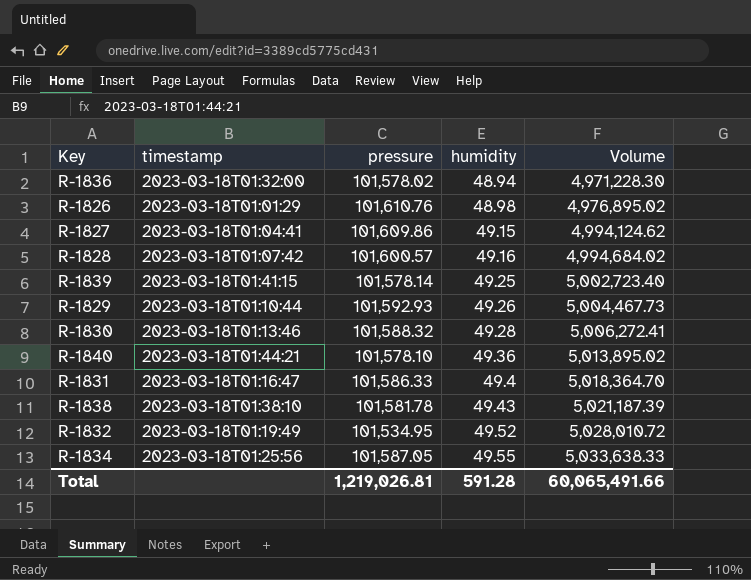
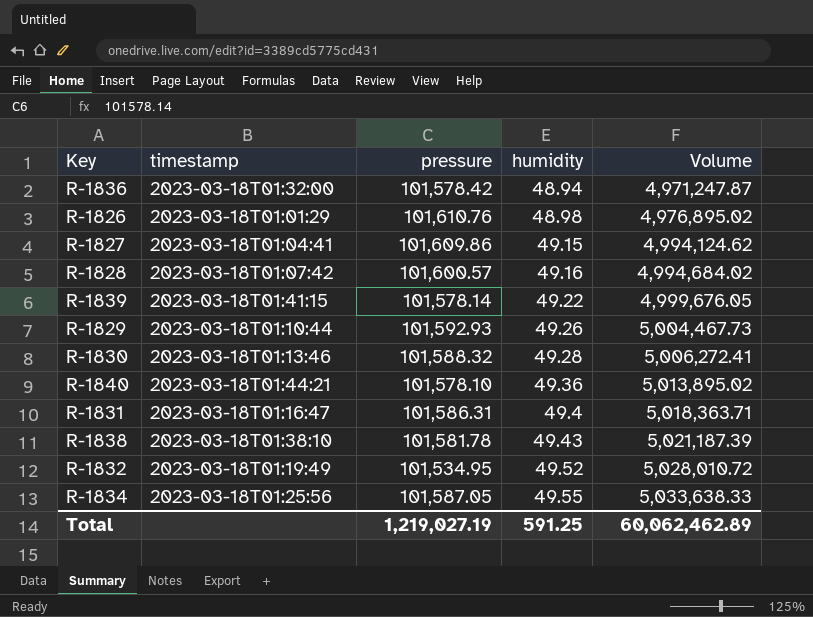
R-1836 | pressure: 101,578.02 -> 101,578.42
R-1836 | Volume: 4,971,228.30 -> 4,971,247.87
R-1839 | humidity: 49.25 -> 49.22
R-1839 | Volume: 5,002,723.40 -> 4,999,676.05
R-1831 | pressure: 101,586.33 -> 101,586.31
R-1831 | Volume: 5,018,364.70 -> 5,018,363.71
Total | pressure: 1,219,026.81 -> 1,219,027.19
Total | humidity: 591.28 -> 591.25
Total | Volume: 60,065,491.66 -> 60,062,462.89

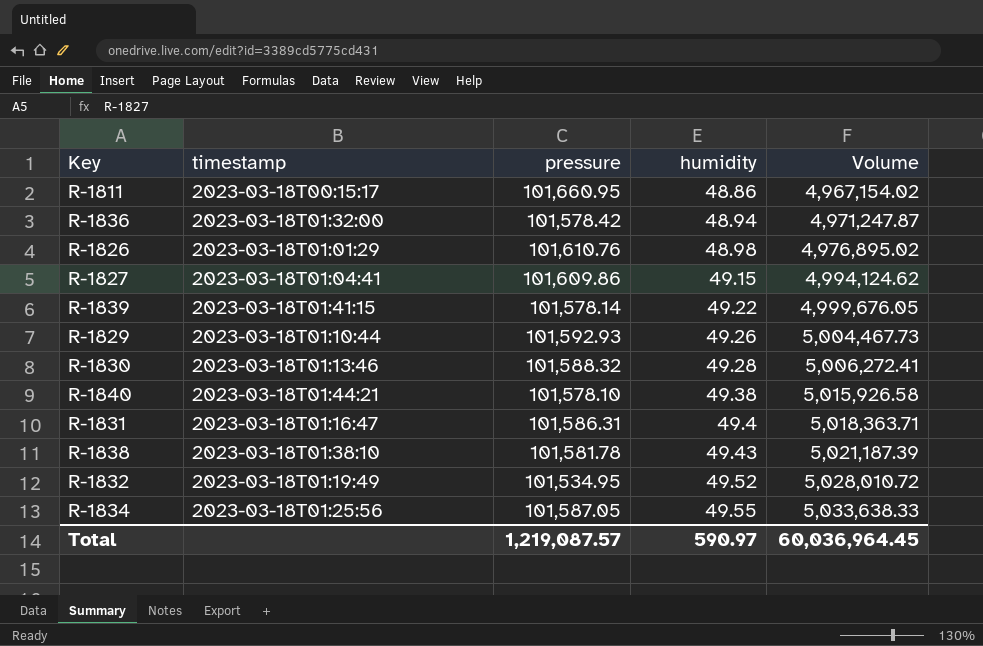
row R-1828: 2023-03-18T01:07:42 | 101,600.57 | 49.16 | 4,994,684.02 -> none
row R-1811: none -> 2023-03-18T00:15:17 | 101,660.95 | 48.86 | 4,967,154.02
R-1840 | humidity: 49.36 -> 49.38
R-1840 | Volume: 5,013,895.02 -> 5,015,926.58
Total | pressure: 1,219,027.19 -> 1,219,087.57
Total | humidity: 591.25 -> 590.97
Total | Volume: 60,062,462.89 -> 60,036,964.45

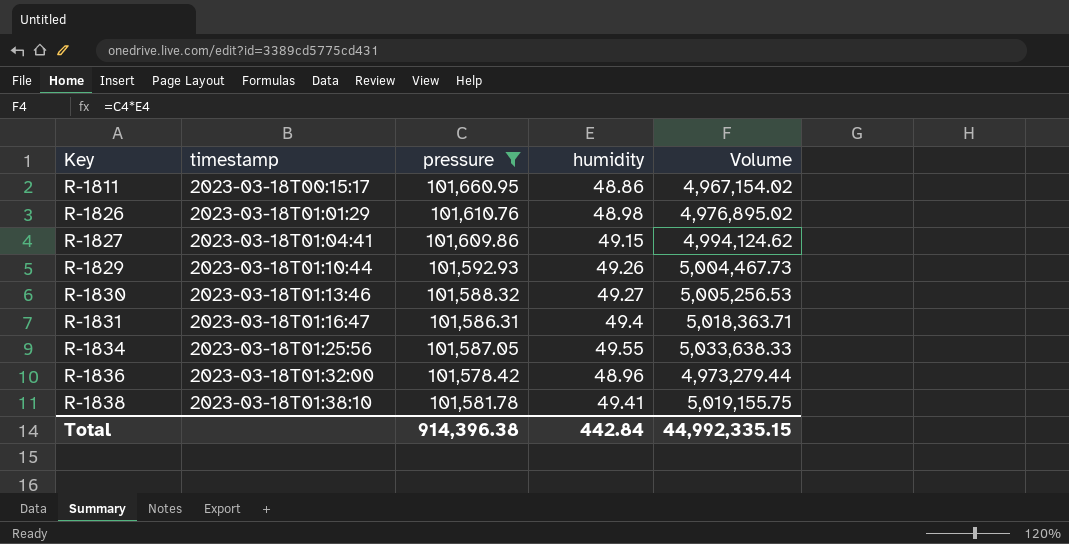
filter: none -> pressure >= 101,578.42
row order: humidity ascending -> Key ascending
R-1830 | humidity: 49.28 -> 49.27
R-1830 | Volume: 5,006,272.41 -> 5,005,256.53
R-1836 | humidity: 48.94 -> 48.96
R-1836 | Volume: 4,971,247.87 -> 4,973,279.44
R-1838 | humidity: 49.43 -> 49.41
R-1838 | Volume: 5,021,187.39 -> 5,019,155.75
Total | pressure: 1,219,087.57 -> 914,396.38
Total | humidity: 590.97 -> 442.84
Total | Volume: 60,036,964.45 -> 44,992,335.15

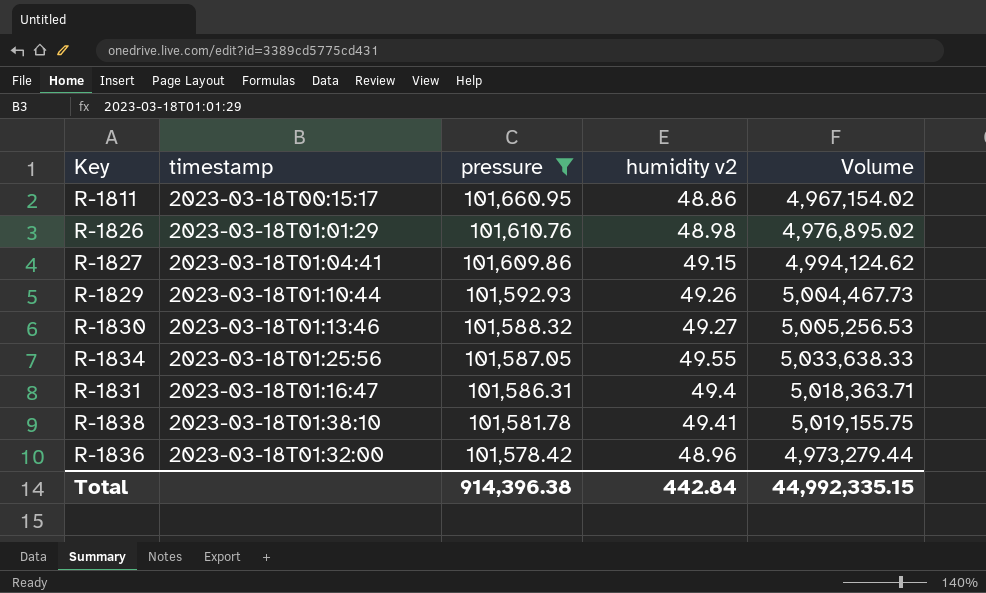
row order: Key ascending -> pressure descending
column name: humidity -> humidity v2

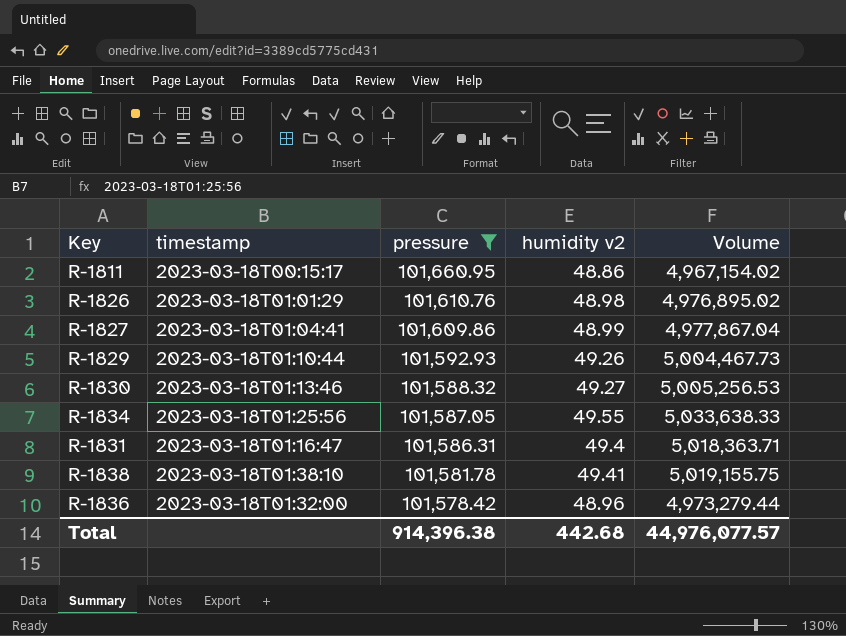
R-1827 | humidity v2: 49.15 -> 48.99
R-1827 | Volume: 4,994,124.62 -> 4,977,867.04
Total | humidity v2: 442.84 -> 442.68
Total | Volume: 44,992,335.15 -> 44,976,077.57

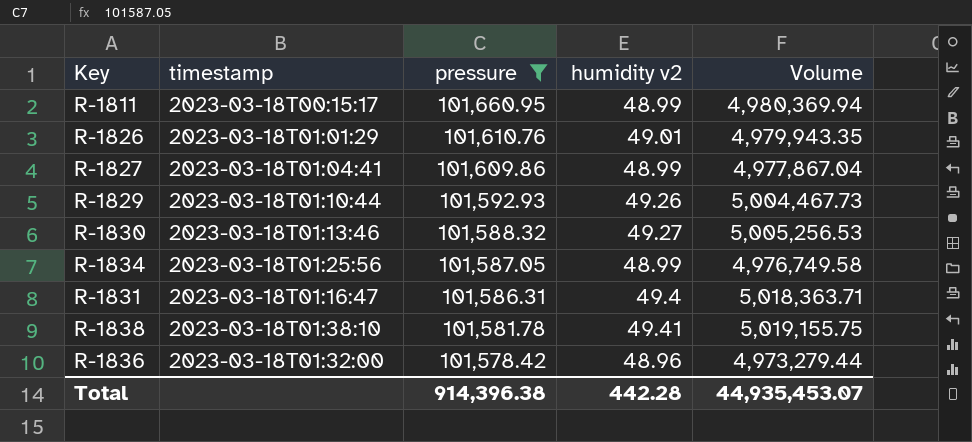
R-1811 | humidity v2: 48.86 -> 48.99
R-1811 | Volume: 4,967,154.02 -> 4,980,369.94
R-1826 | humidity v2: 48.98 -> 49.01
R-1826 | Volume: 4,976,895.02 -> 4,979,943.35
R-1834 | humidity v2: 49.55 -> 48.99
R-1834 | Volume: 5,033,638.33 -> 4,976,749.58
Total | humidity v2: 442.68 -> 442.28
Total | Volume: 44,976,077.57 -> 44,935,453.07

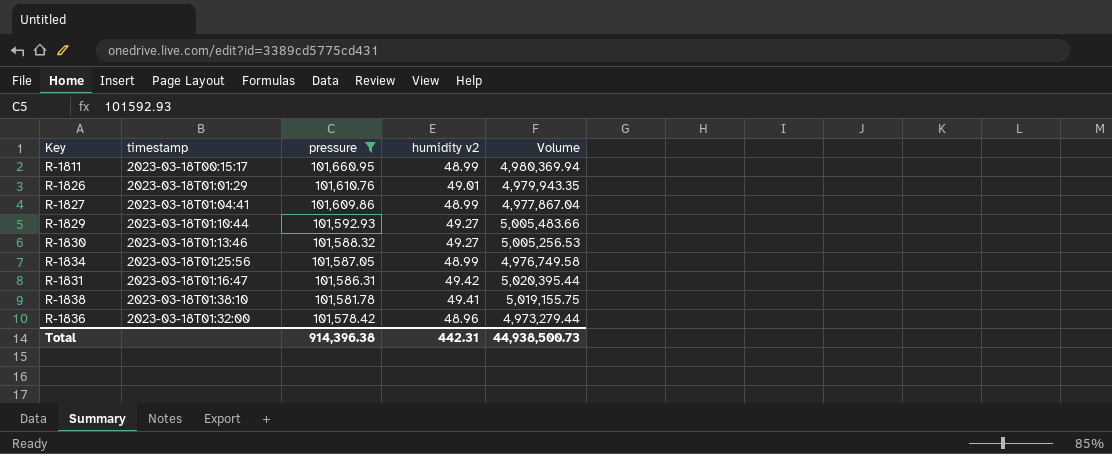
R-1829 | humidity v2: 49.26 -> 49.27
R-1829 | Volume: 5,004,467.73 -> 5,005,483.66
R-1831 | humidity v2: 49.4 -> 49.42
R-1831 | Volume: 5,018,363.71 -> 5,020,395.44
Total | humidity v2: 442.28 -> 442.31
Total | Volume: 44,935,453.07 -> 44,938,500.73

